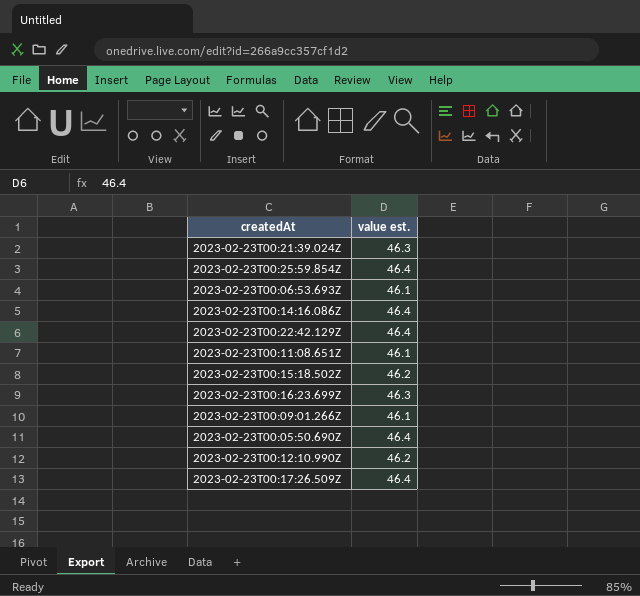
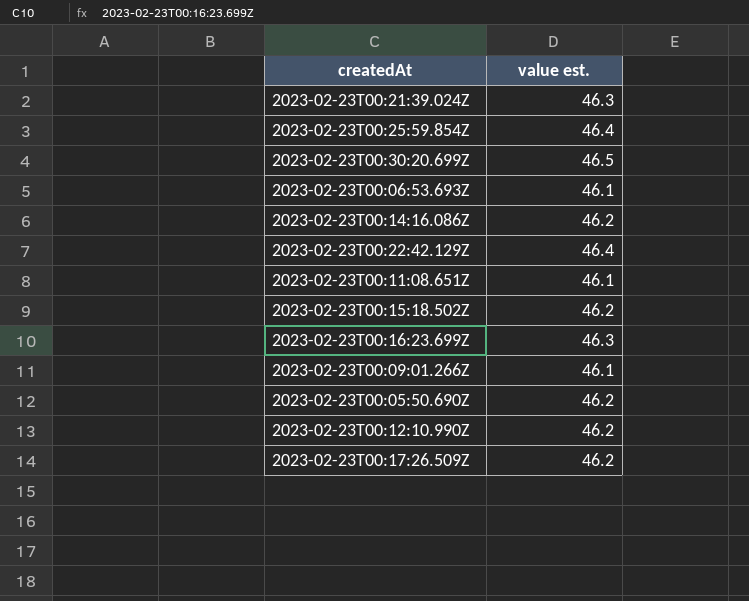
row 2023-02-23T00:30:20.699Z: none -> 46.5
2023-02-23T00:14:16.086Z | value est.: 46.4 -> 46.2
2023-02-23T00:05:50.690Z | value est.: 46.4 -> 46.2
2023-02-23T00:17:26.509Z | value est.: 46.4 -> 46.2

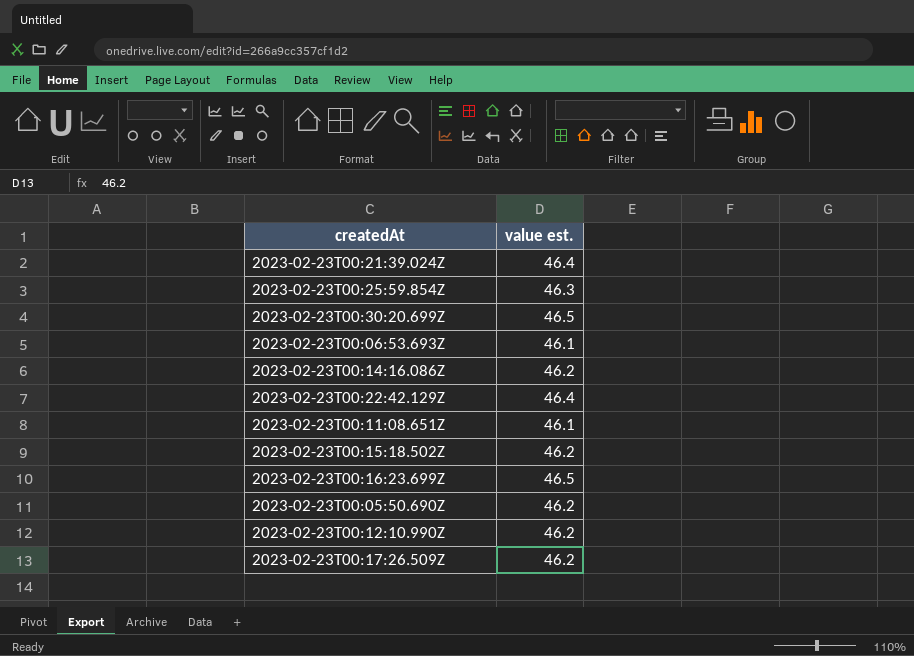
row 2023-02-23T00:09:01.266Z: 46.1 -> none
2023-02-23T00:21:39.024Z | value est.: 46.3 -> 46.4
2023-02-23T00:25:59.854Z | value est.: 46.4 -> 46.3
2023-02-23T00:16:23.699Z | value est.: 46.3 -> 46.5

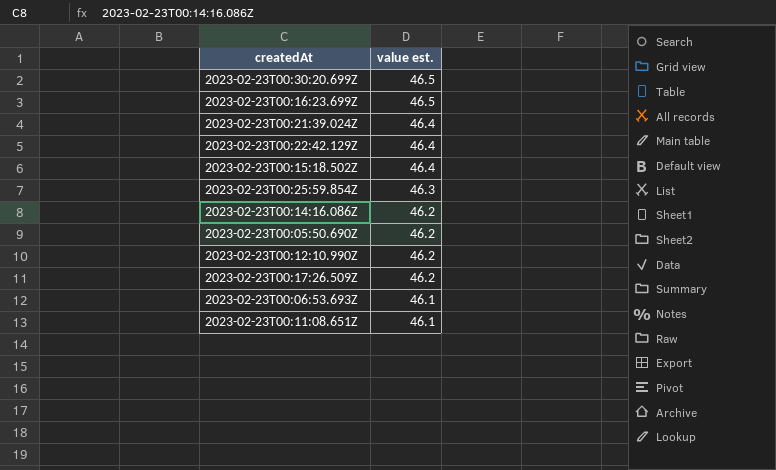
row order: none -> value est. descending
2023-02-23T00:15:18.502Z | value est.: 46.2 -> 46.4

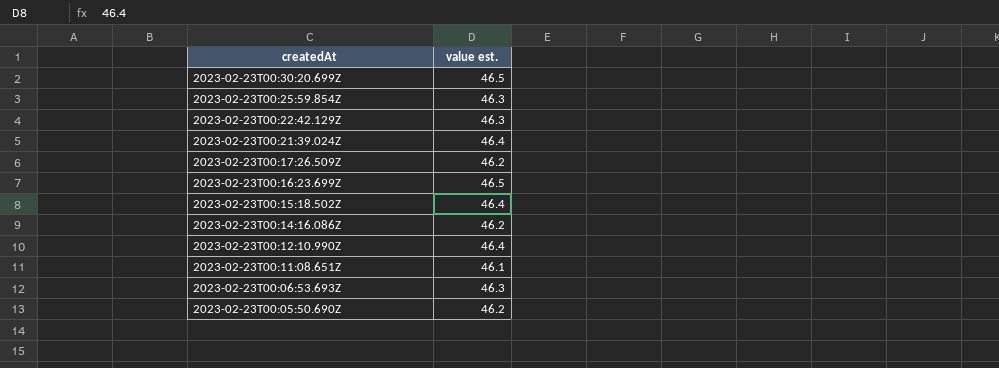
row order: value est. descending -> createdAt descending
2023-02-23T00:22:42.129Z | value est.: 46.4 -> 46.3
2023-02-23T00:12:10.990Z | value est.: 46.2 -> 46.4
2023-02-23T00:06:53.693Z | value est.: 46.1 -> 46.3

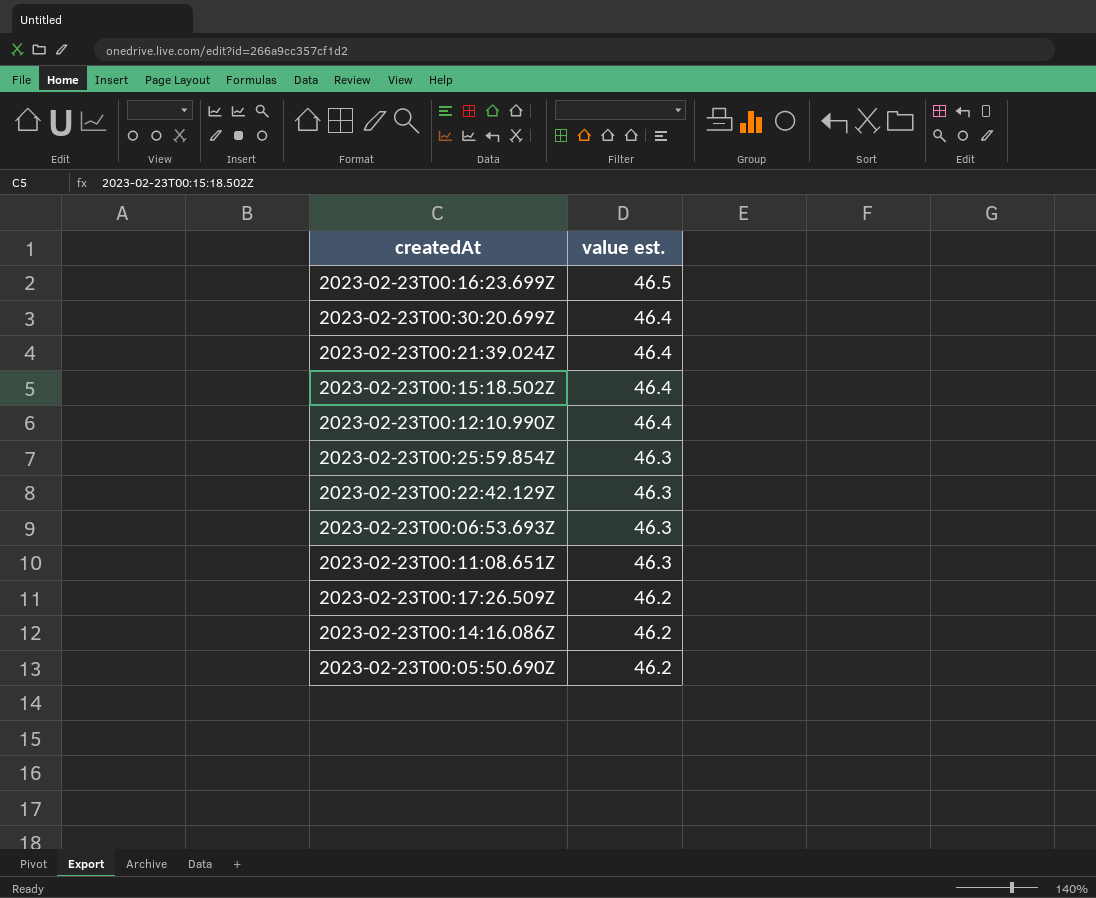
row order: createdAt descending -> value est. descending
2023-02-23T00:30:20.699Z | value est.: 46.5 -> 46.4
2023-02-23T00:11:08.651Z | value est.: 46.1 -> 46.3

